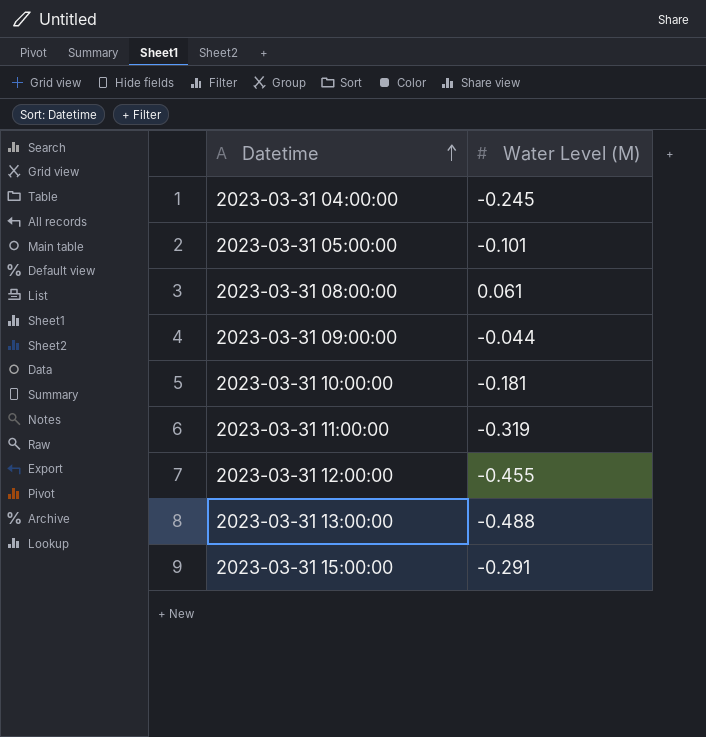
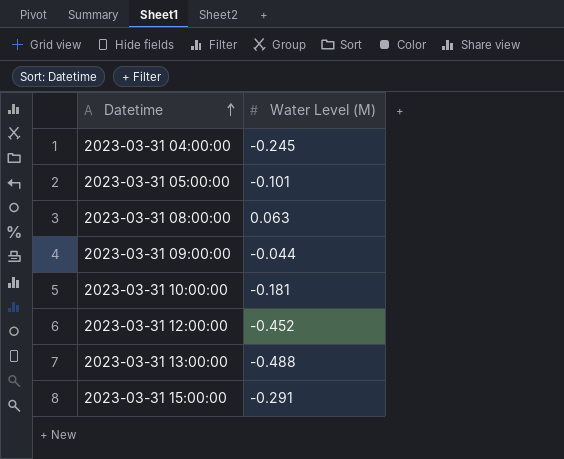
row 2023-03-31 11:00:00: -0.319 -> none
2023-03-31 08:00:00 | Water Level (M): 0.061 -> 0.063
2023-03-31 12:00:00 | Water Level (M): -0.455 -> -0.452

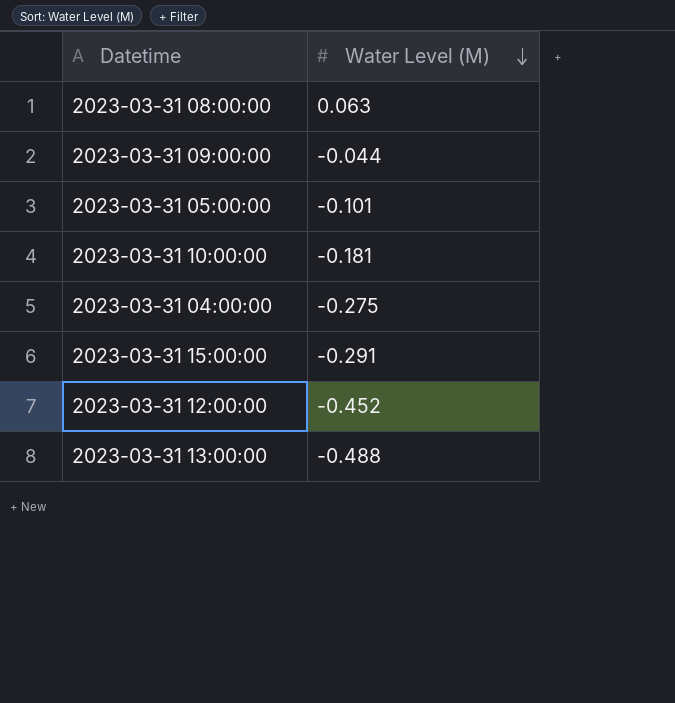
row order: Datetime ascending -> Water Level (M) descending
2023-03-31 04:00:00 | Water Level (M): -0.245 -> -0.275

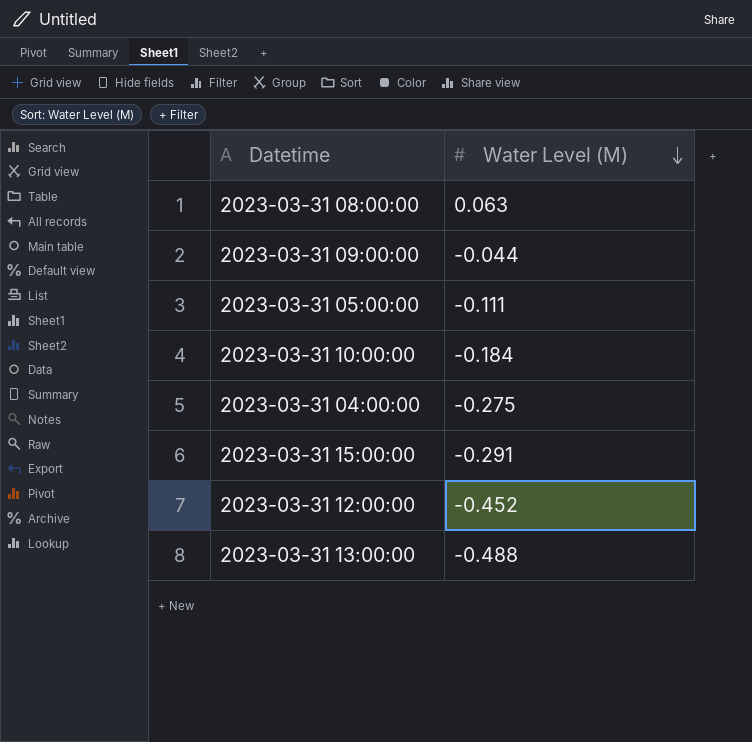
2023-03-31 05:00:00 | Water Level (M): -0.101 -> -0.111
2023-03-31 10:00:00 | Water Level (M): -0.181 -> -0.184

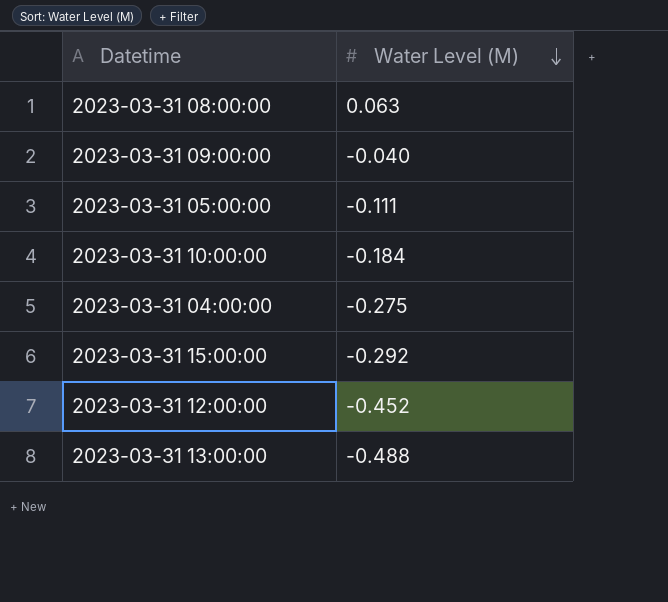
2023-03-31 09:00:00 | Water Level (M): -0.044 -> -0.040
2023-03-31 15:00:00 | Water Level (M): -0.291 -> -0.292

